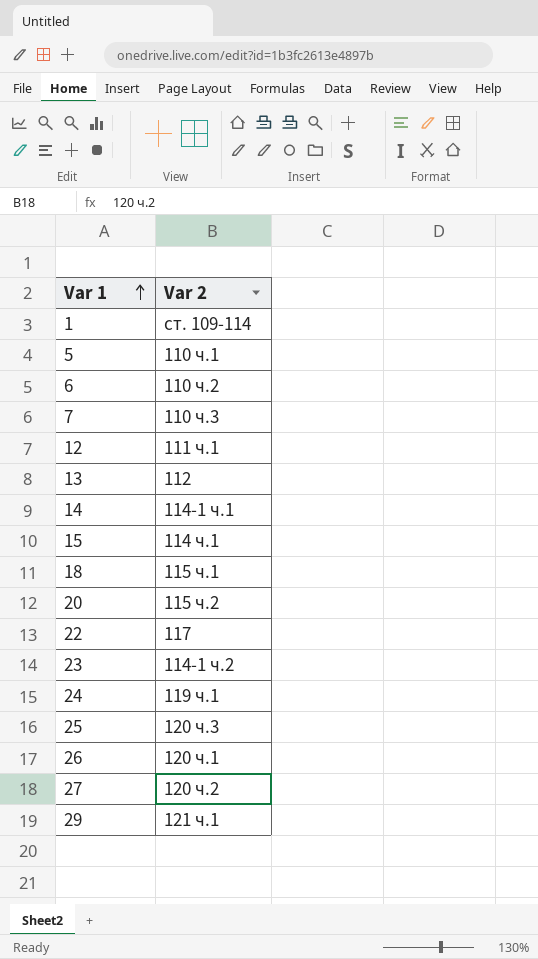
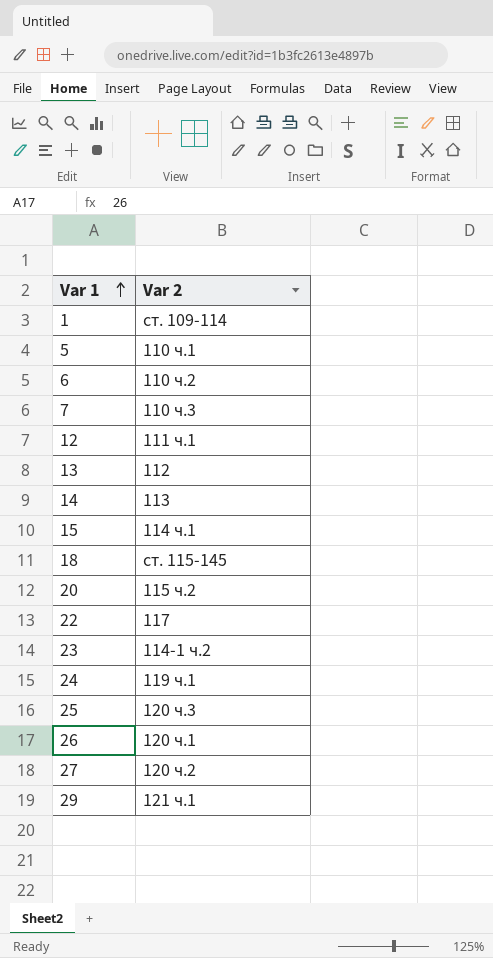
14 | Var 2: 114-1 ч.1 -> 113
18 | Var 2: 115 ч.1 -> ст. 115-145

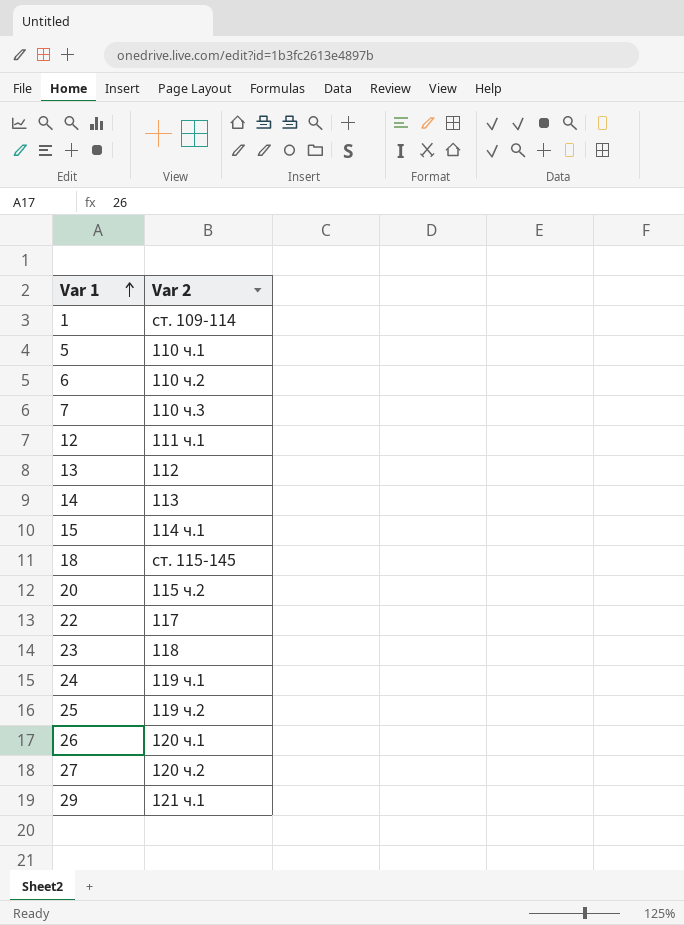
23 | Var 2: 114-1 ч.2 -> 118
25 | Var 2: 120 ч.3 -> 119 ч.2

